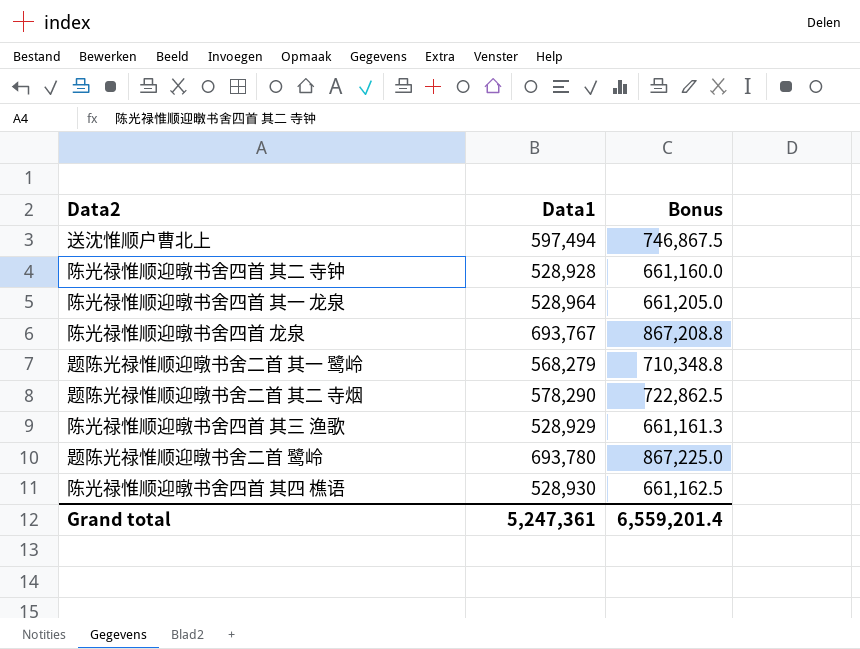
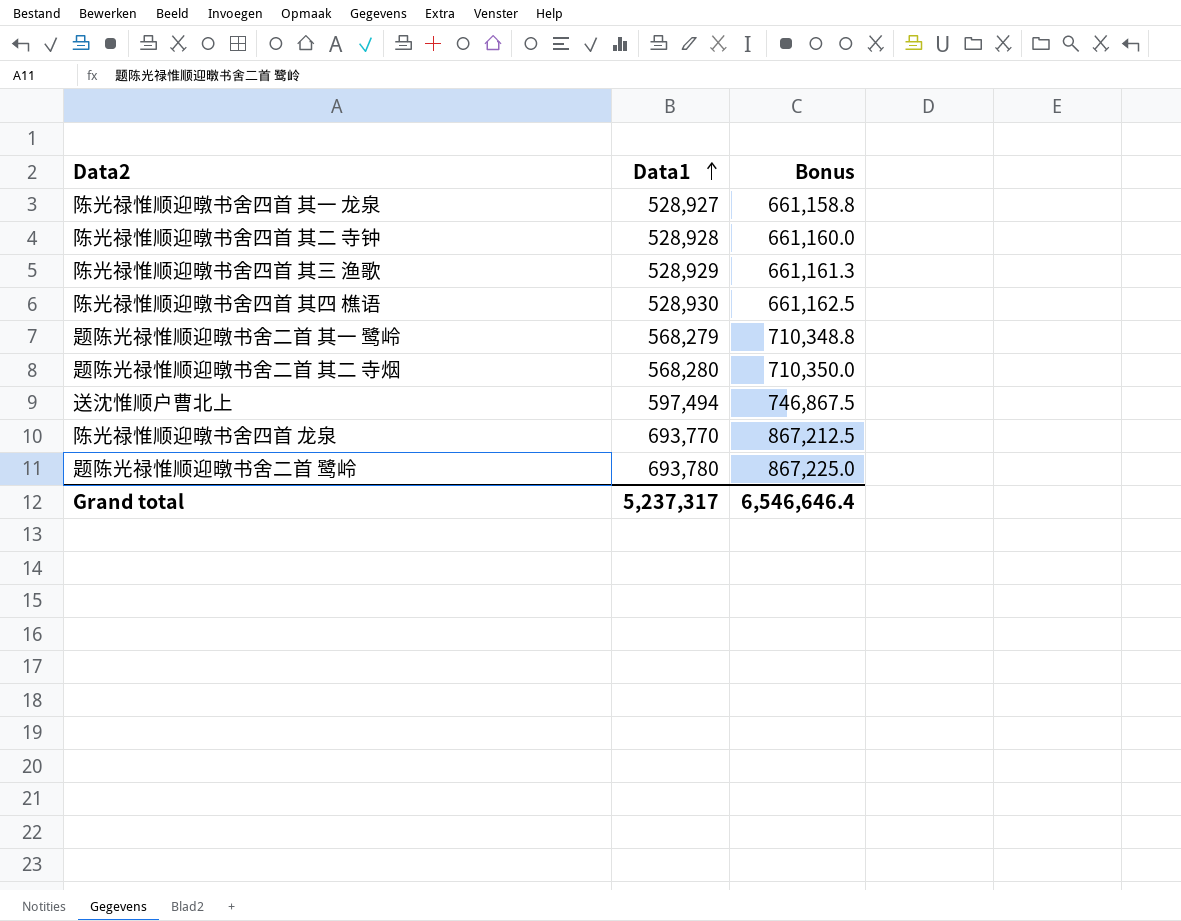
row order: none -> Data1 ascending
陈光禄惟顺迎暾书舍四首 其一 龙泉 | Data1: 528,964 -> 528,927
陈光禄惟顺迎暾书舍四首 其一 龙泉 | Bonus: 661,205.0 -> 661,158.8
题陈光禄惟顺迎暾书舍二首 其二 寺烟 | Data1: 578,290 -> 568,280
题陈光禄惟顺迎暾书舍二首 其二 寺烟 | Bonus: 722,862.5 -> 710,350.0
陈光禄惟顺迎暾书舍四首 龙泉 | Data1: 693,767 -> 693,770
陈光禄惟顺迎暾书舍四首 龙泉 | Bonus: 867,208.8 -> 867,212.5
Grand total | Data1: 5,247,361 -> 5,237,317
Grand total | Bonus: 6,559,201.4 -> 6,546,646.4

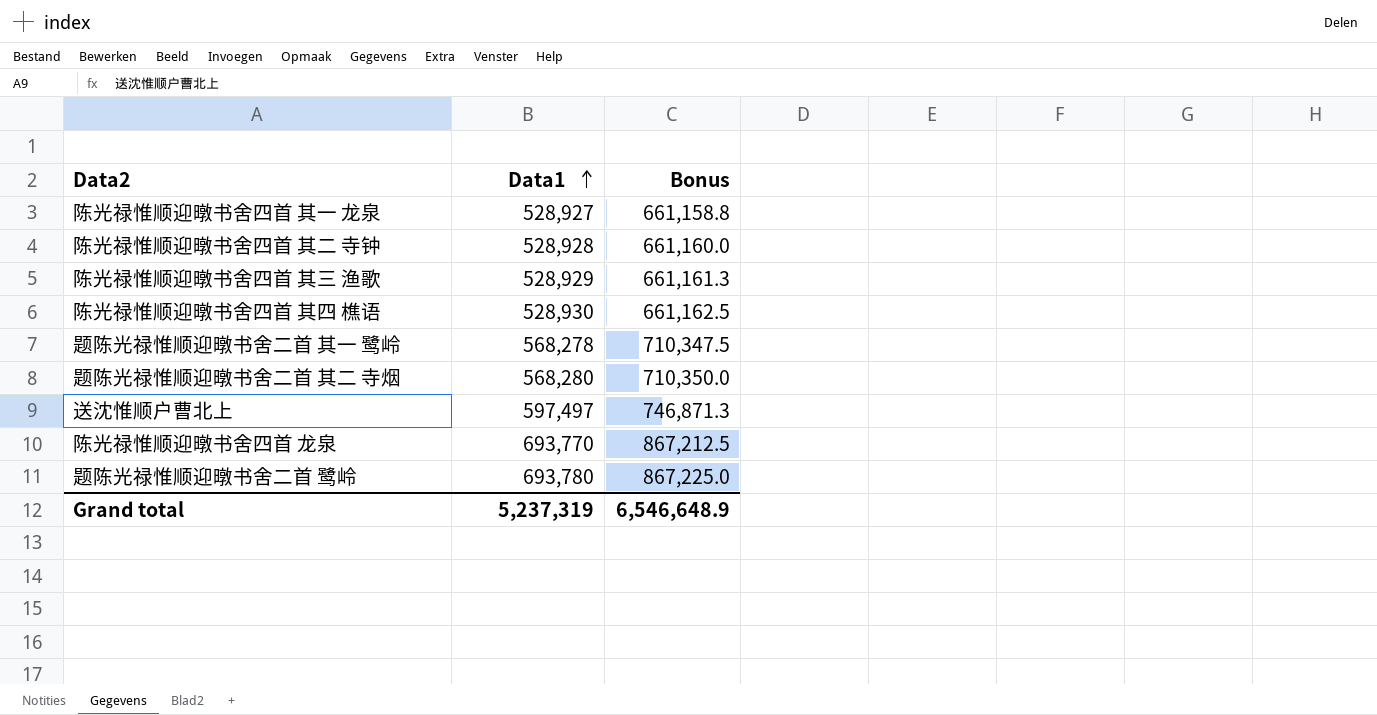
题陈光禄惟顺迎暾书舍二首 其一 鹭岭 | Data1: 568,279 -> 568,278
题陈光禄惟顺迎暾书舍二首 其一 鹭岭 | Bonus: 710,348.8 -> 710,347.5
送沈惟顺户曹北上 | Data1: 597,494 -> 597,497
送沈惟顺户曹北上 | Bonus: 746,867.5 -> 746,871.3
Grand total | Data1: 5,237,317 -> 5,237,319
Grand total | Bonus: 6,546,646.4 -> 6,546,648.9

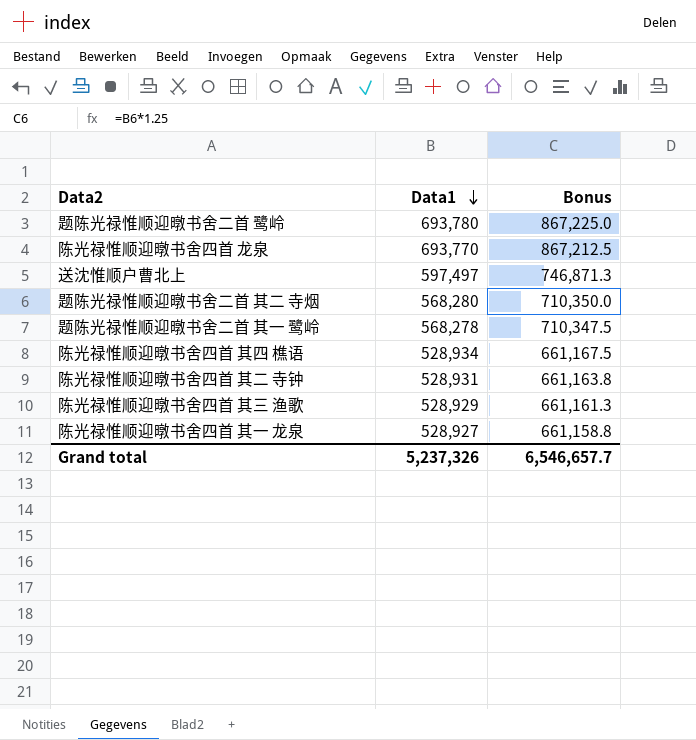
row order: Data1 ascending -> Data1 descending
陈光禄惟顺迎暾书舍四首 其四 樵语 | Data1: 528,930 -> 528,934
陈光禄惟顺迎暾书舍四首 其四 樵语 | Bonus: 661,162.5 -> 661,167.5
陈光禄惟顺迎暾书舍四首 其二 寺钟 | Data1: 528,928 -> 528,931
陈光禄惟顺迎暾书舍四首 其二 寺钟 | Bonus: 661,160.0 -> 661,163.8
Grand total | Data1: 5,237,319 -> 5,237,326
Grand total | Bonus: 6,546,648.9 -> 6,546,657.7

